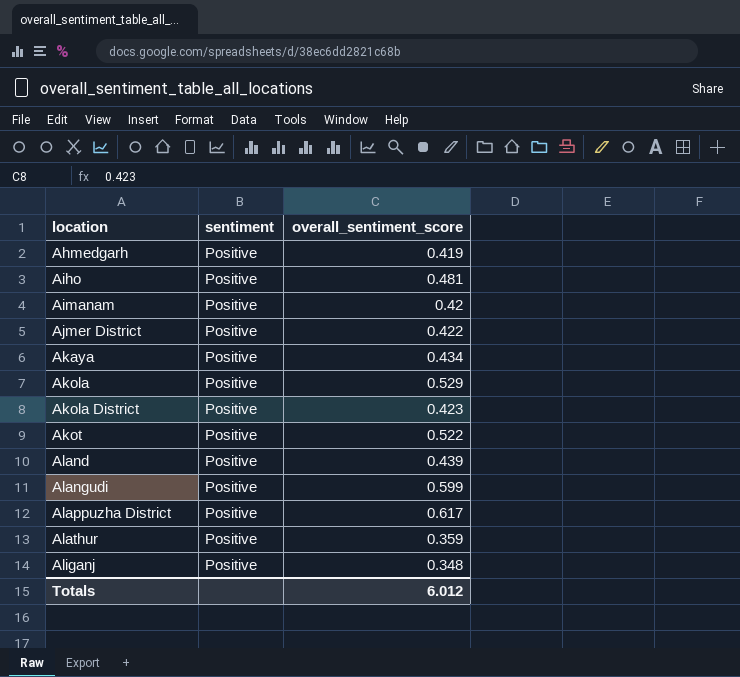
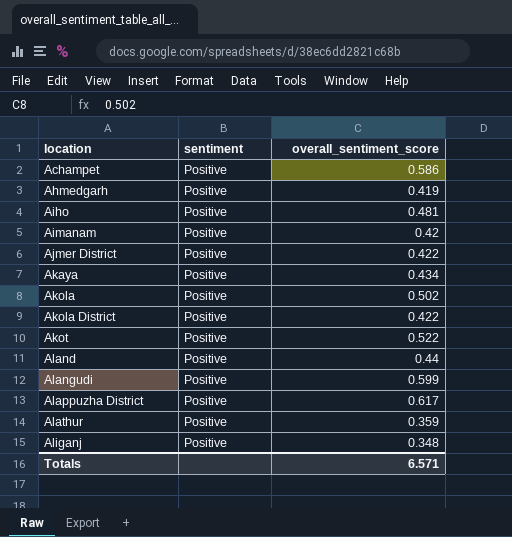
row Achampet: none -> Positive | 0.586
Akola | overall_sentiment_score: 0.529 -> 0.502
Akola District | overall_sentiment_score: 0.423 -> 0.422
Aland | overall_sentiment_score: 0.439 -> 0.44
Totals | overall_sentiment_score: 6.012 -> 6.571

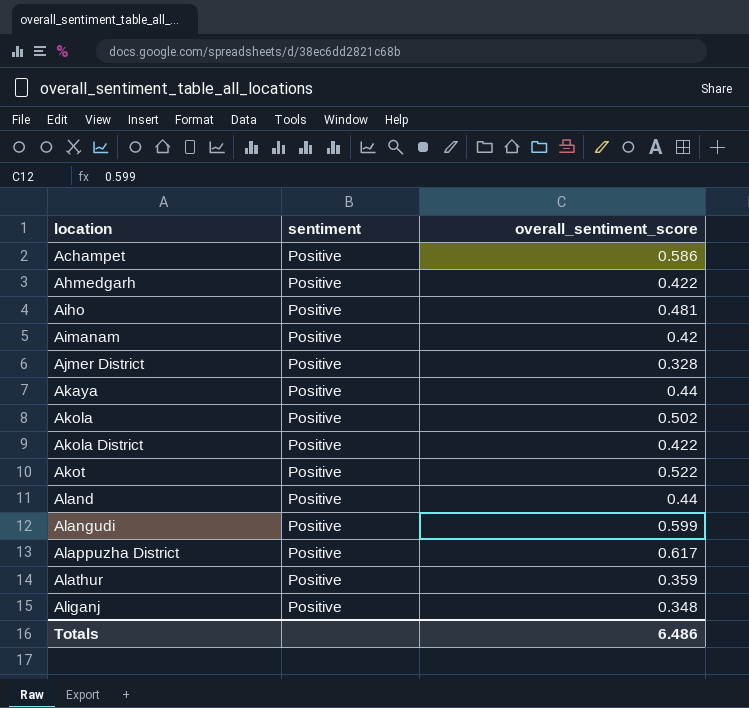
Ahmedgarh | overall_sentiment_score: 0.419 -> 0.422
Ajmer District | overall_sentiment_score: 0.422 -> 0.328
Akaya | overall_sentiment_score: 0.434 -> 0.44
Totals | overall_sentiment_score: 6.571 -> 6.486

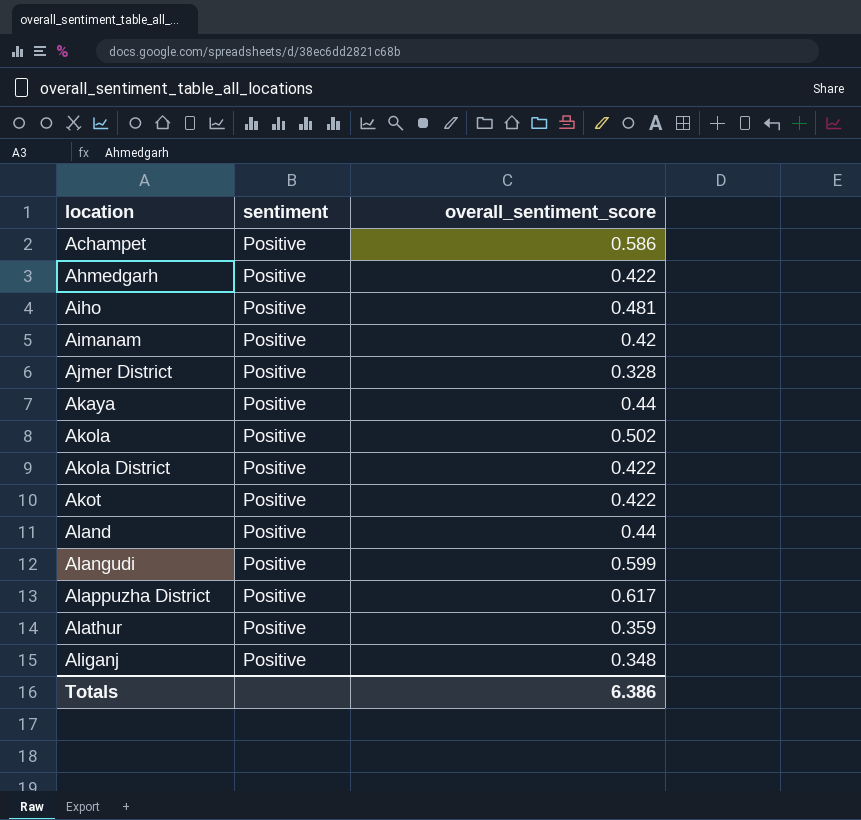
Akot | overall_sentiment_score: 0.522 -> 0.422
Totals | overall_sentiment_score: 6.486 -> 6.386

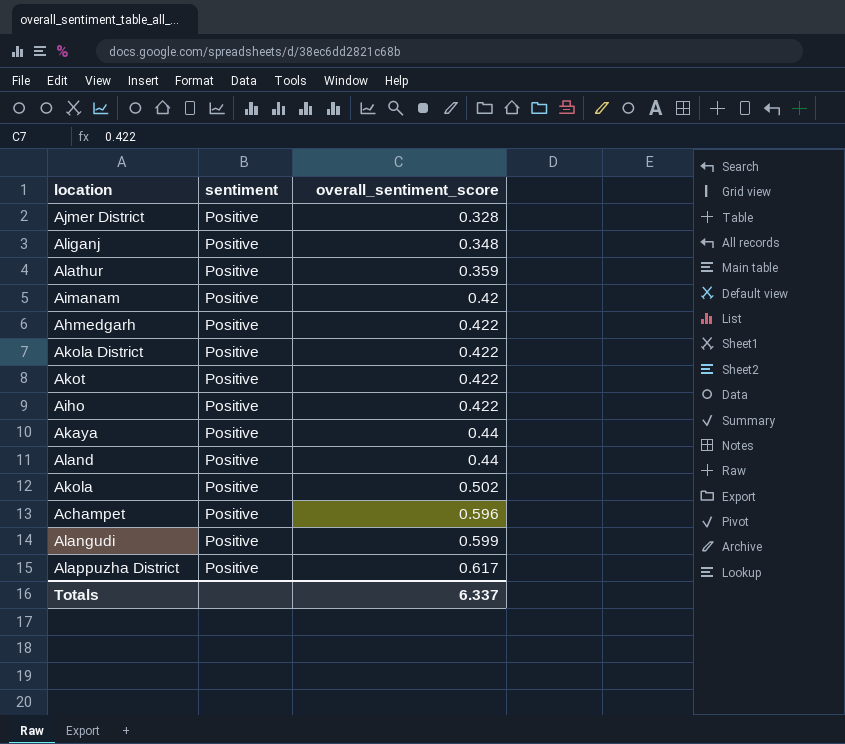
row order: location ascending -> overall_sentiment_score ascending
Aiho | overall_sentiment_score: 0.481 -> 0.422
Achampet | overall_sentiment_score: 0.586 -> 0.596
Totals | overall_sentiment_score: 6.386 -> 6.337

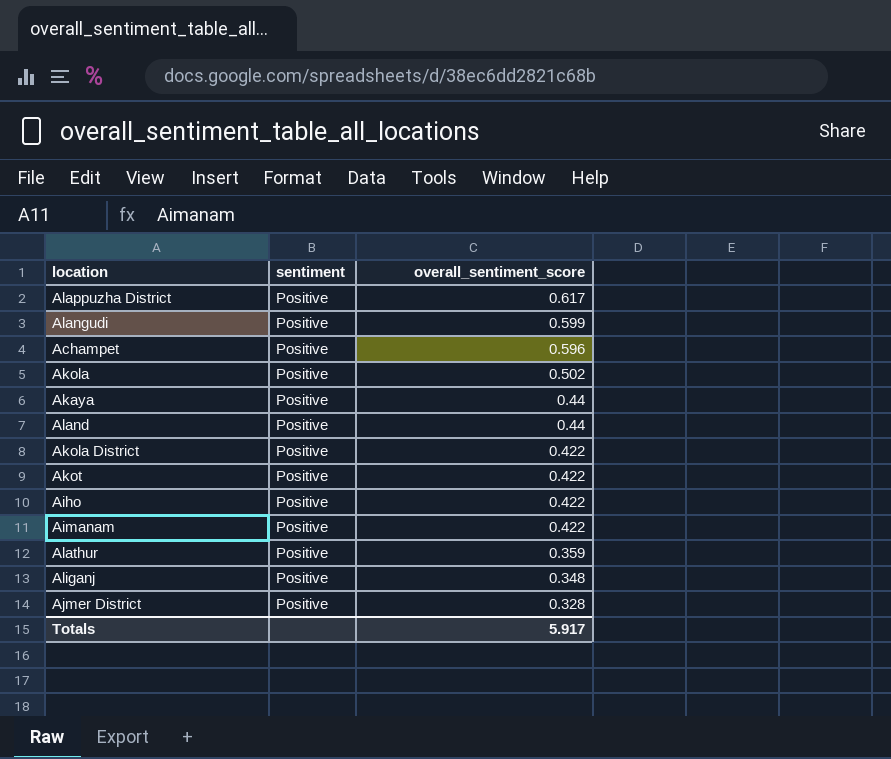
row order: overall_sentiment_score ascending -> overall_sentiment_score descending
row Ahmedgarh: Positive | 0.422 -> none
Aimanam | overall_sentiment_score: 0.42 -> 0.422
Totals | overall_sentiment_score: 6.337 -> 5.917

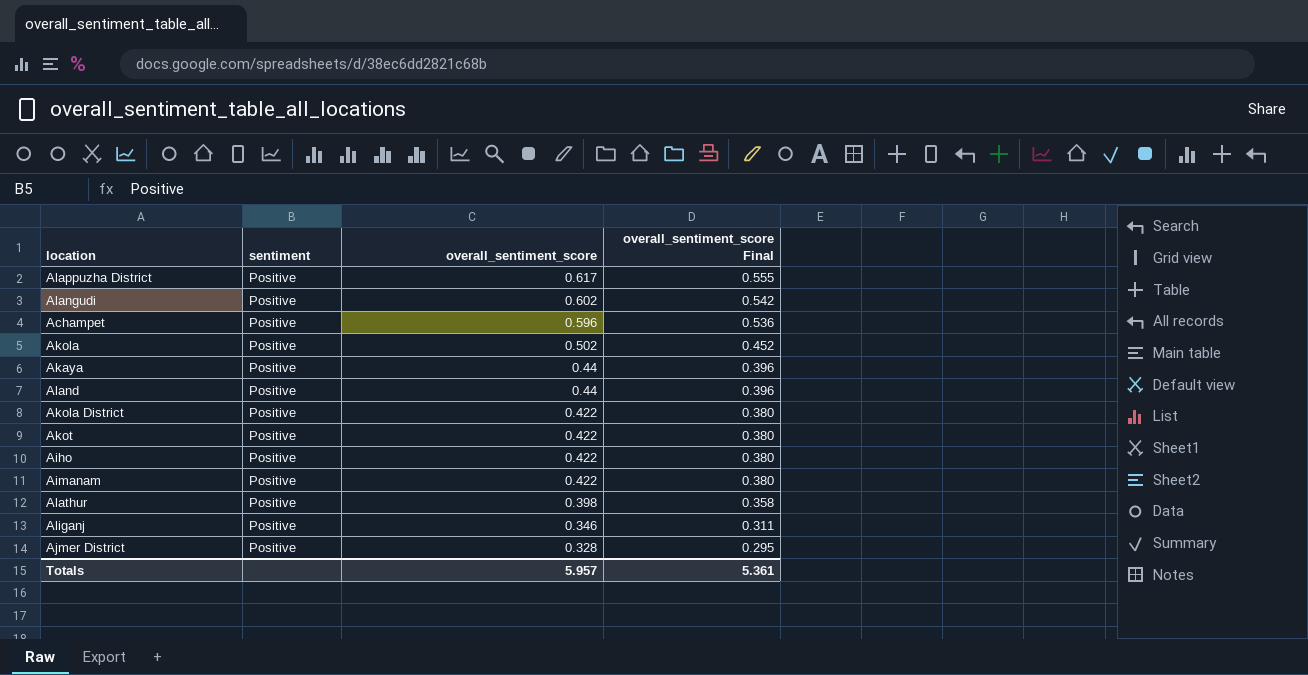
column overall_sentiment_score Final | formula: none -> [overall_sentiment_score] * 0.9
Alangudi | overall_sentiment_score: 0.599 -> 0.602
Alathur | overall_sentiment_score: 0.359 -> 0.398
Aliganj | overall_sentiment_score: 0.348 -> 0.346
Totals | overall_sentiment_score: 5.917 -> 5.957

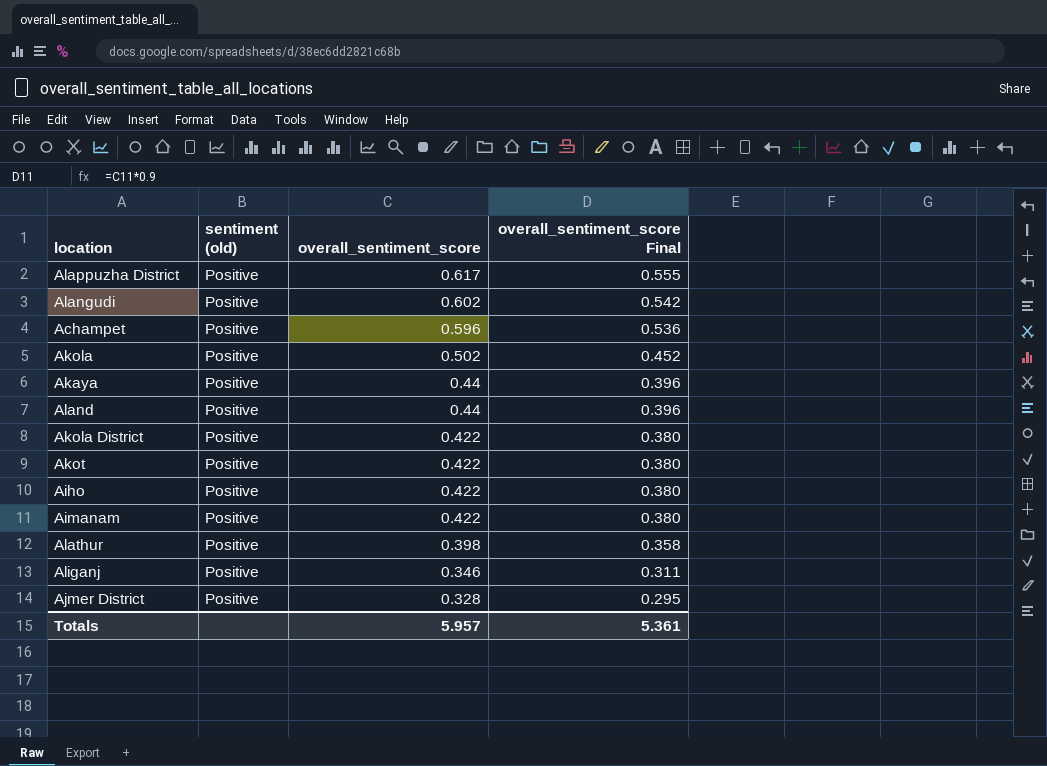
column name: sentiment -> sentiment (old)

